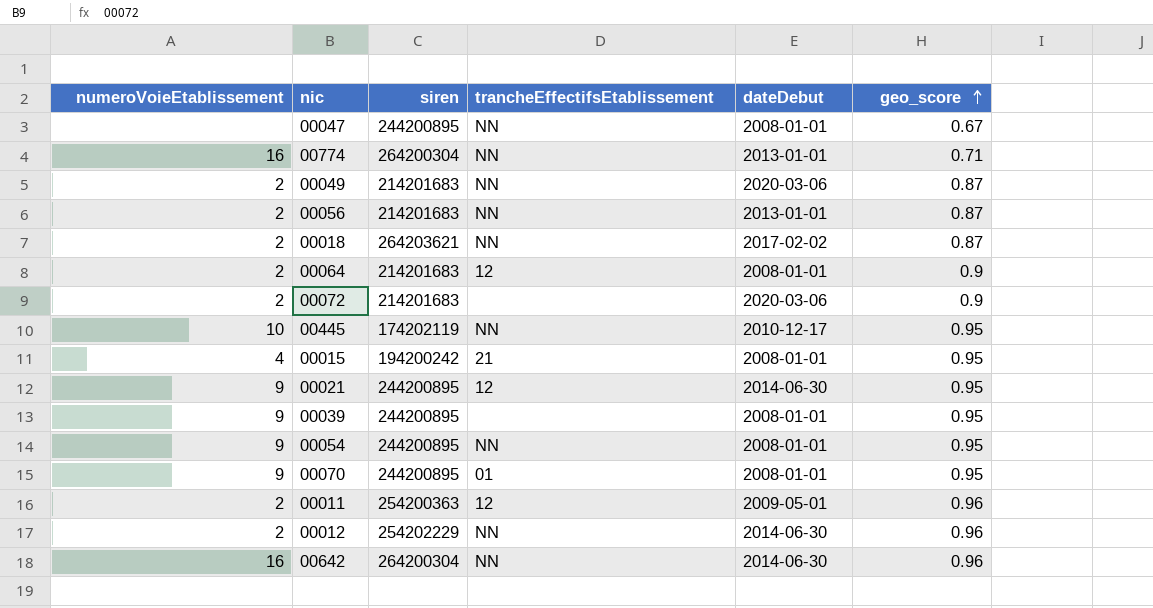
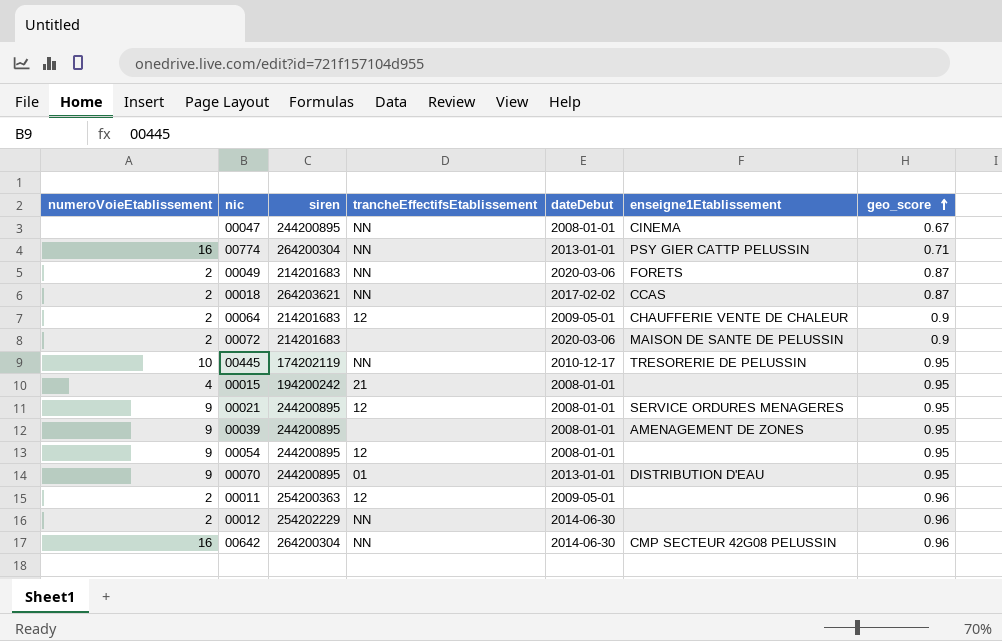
column enseigne1Etablissement | position: none -> 6
row 00056: 2 | 214201683 | NN | 2013-01-01 | 0.87 -> none
00064 | dateDebut: 2008-01-01 -> 2009-05-01
00021 | dateDebut: 2014-06-30 -> 2008-01-01
00054 | trancheEffectifsEtablissement: NN -> 12
00070 | dateDebut: 2008-01-01 -> 2013-01-01

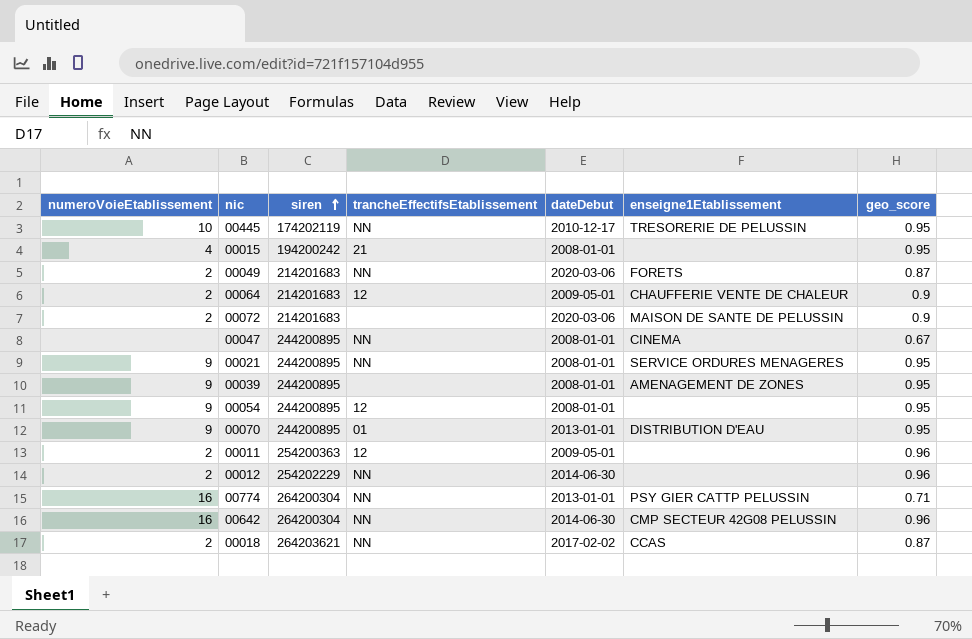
row order: geo_score ascending -> siren ascending
00021 | trancheEffectifsEtablissement: 12 -> NN

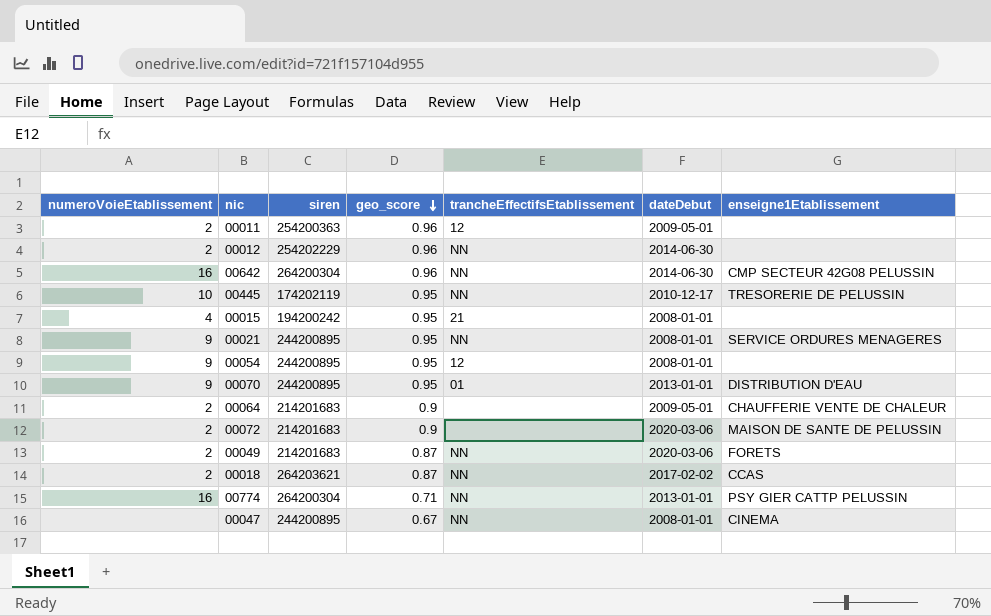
row order: siren ascending -> geo_score descending
column geo_score | position: 7 -> 4
row 00039: 9 | 244200895 | none | 2008-01-01 | AMENAGEMENT DE ZONES | 0.95 -> none
00064 | trancheEffectifsEtablissement: 12 -> none

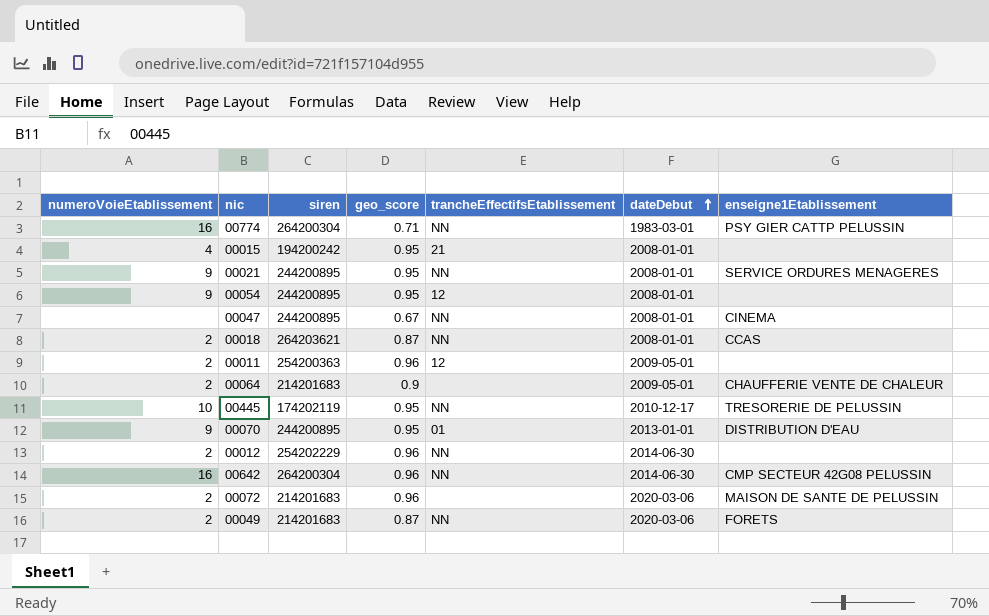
row order: geo_score descending -> dateDebut ascending
00774 | dateDebut: 2013-01-01 -> 1983-03-01
00018 | dateDebut: 2017-02-02 -> 2008-01-01
00072 | geo_score: 0.9 -> 0.96

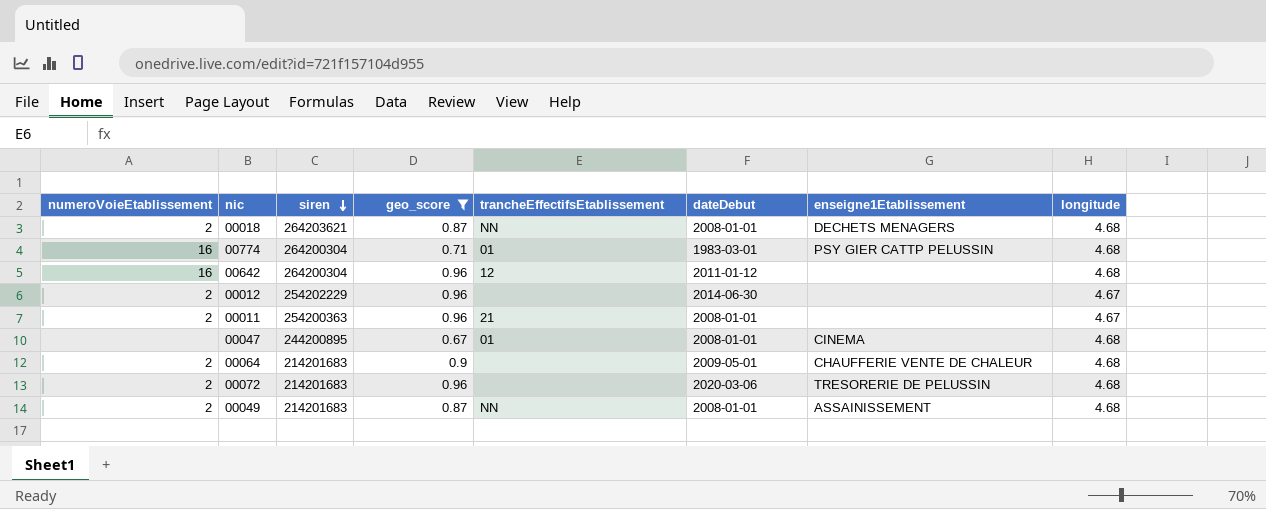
filter: none -> geo_score != 0.95
row order: dateDebut ascending -> siren descending
column longitude | position: none -> 8
00018 | enseigne1Etablissement: CCAS -> DECHETS MENAGERS
00774 | trancheEffectifsEtablissement: NN -> 01
00642 | trancheEffectifsEtablissement: NN -> 12
00642 | dateDebut: 2014-06-30 -> 2011-01-12
00642 | enseigne1Etablissement: CMP SECTEUR 42G08 PELUSSIN -> none
00012 | trancheEffectifsEtablissement: NN -> none
00011 | trancheEffectifsEtablissement: 12 -> 21
00011 | dateDebut: 2009-05-01 -> 2008-01-01
00047 | trancheEffectifsEtablissement: NN -> 01
00072 | enseigne1Etablissement: MAISON DE SANTE DE PELUSSIN -> TRESORERIE DE PELUSSIN
00049 | dateDebut: 2020-03-06 -> 2008-01-01
00049 | enseigne1Etablissement: FORETS -> ASSAINISSEMENT

